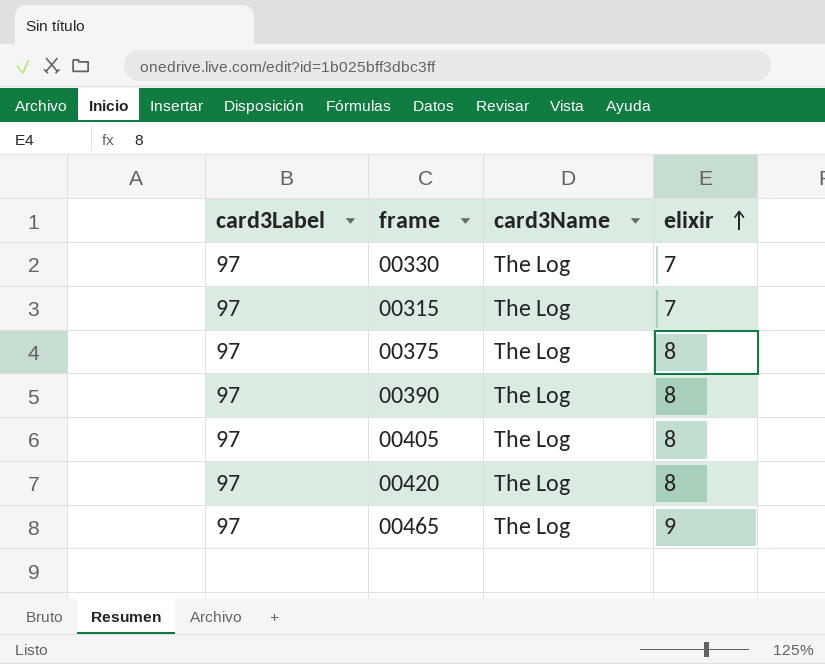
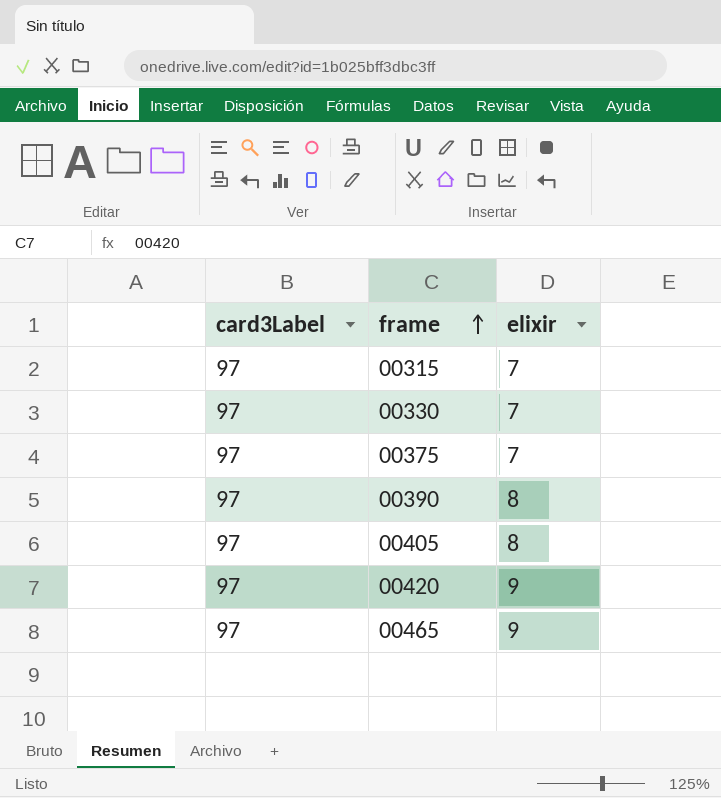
row order: elixir ascending -> frame ascending
column card3Name | position: 3 -> none
00375 | elixir: 8 -> 7
00420 | elixir: 8 -> 9

